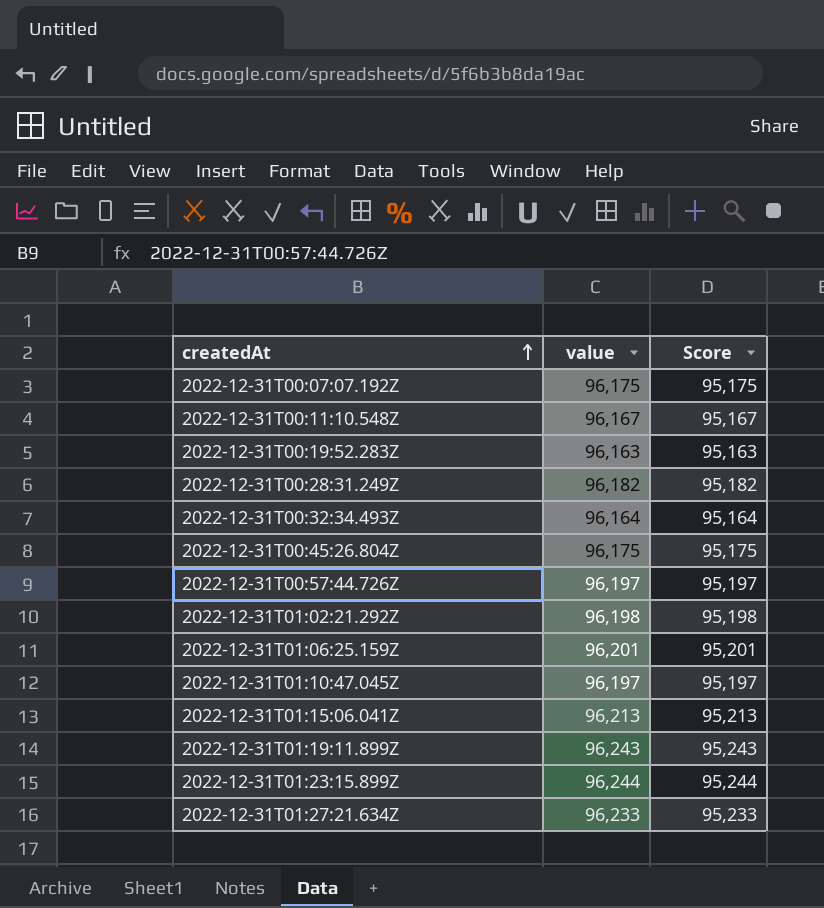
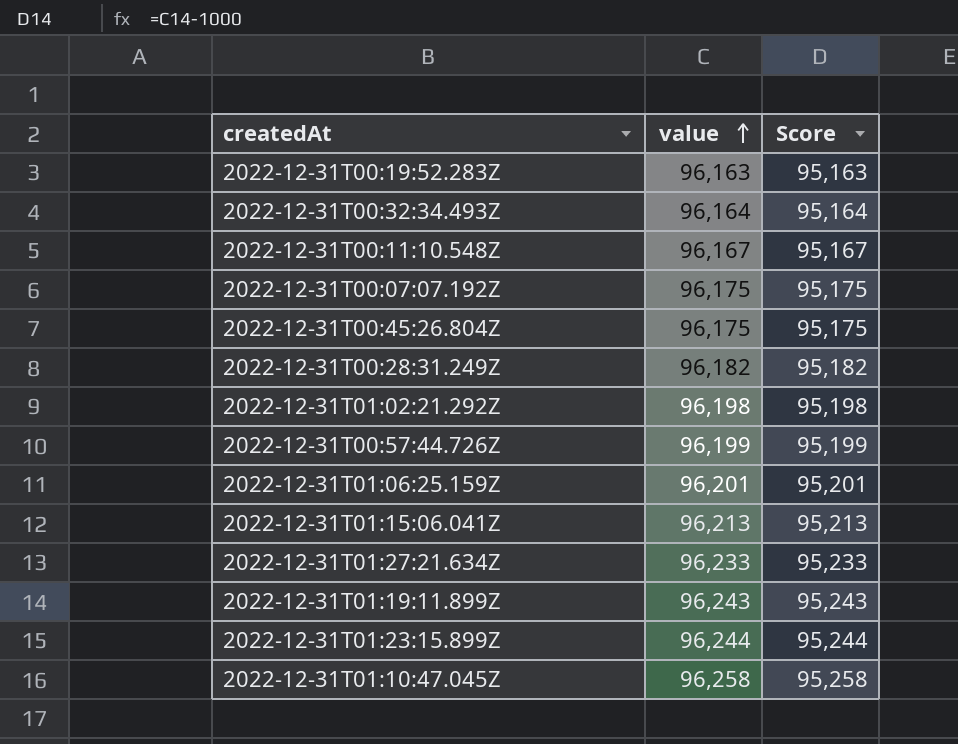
row order: createdAt ascending -> value ascending
2022-12-31T00:57:44.726Z | value: 96,197 -> 96,199
2022-12-31T00:57:44.726Z | Score: 95,197 -> 95,199
2022-12-31T01:10:47.045Z | value: 96,197 -> 96,258
2022-12-31T01:10:47.045Z | Score: 95,197 -> 95,258

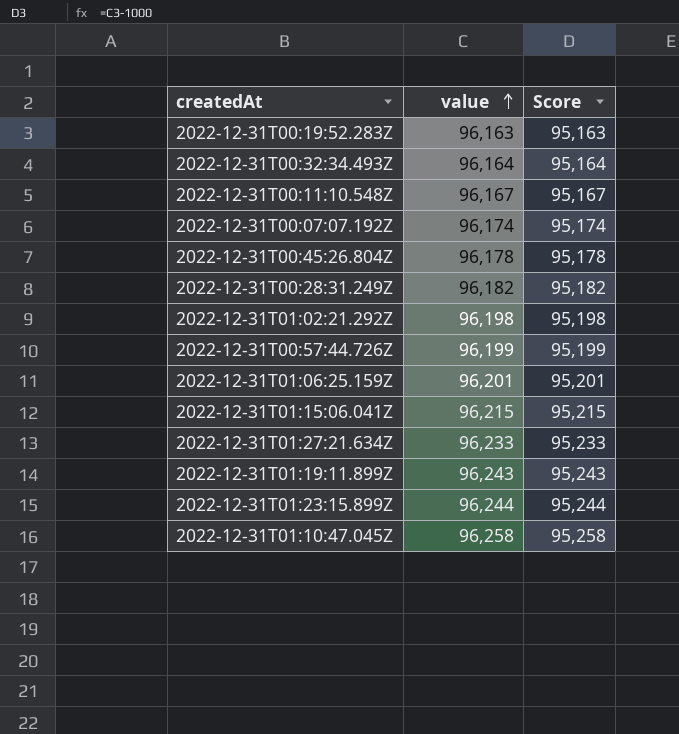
2022-12-31T00:07:07.192Z | value: 96,175 -> 96,174
2022-12-31T00:07:07.192Z | Score: 95,175 -> 95,174
2022-12-31T00:45:26.804Z | value: 96,175 -> 96,178
2022-12-31T00:45:26.804Z | Score: 95,175 -> 95,178
2022-12-31T01:15:06.041Z | value: 96,213 -> 96,215
2022-12-31T01:15:06.041Z | Score: 95,213 -> 95,215

